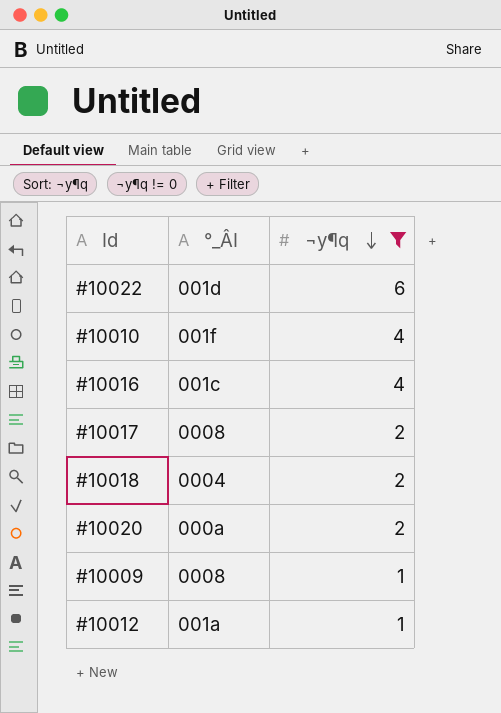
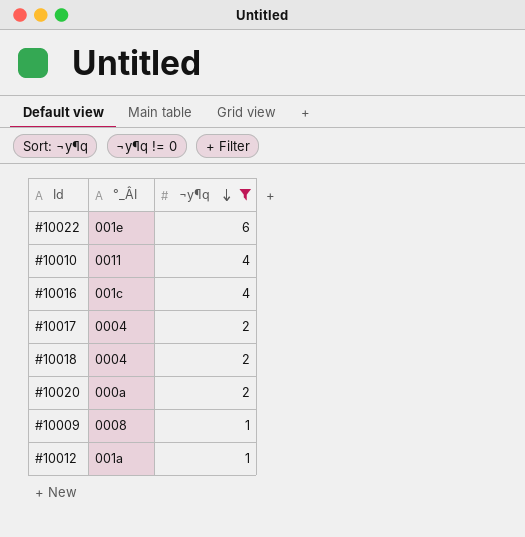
#10022 | °_ÂI: 001d -> 001e
#10010 | °_ÂI: 001f -> 0011
#10017 | °_ÂI: 0008 -> 0004

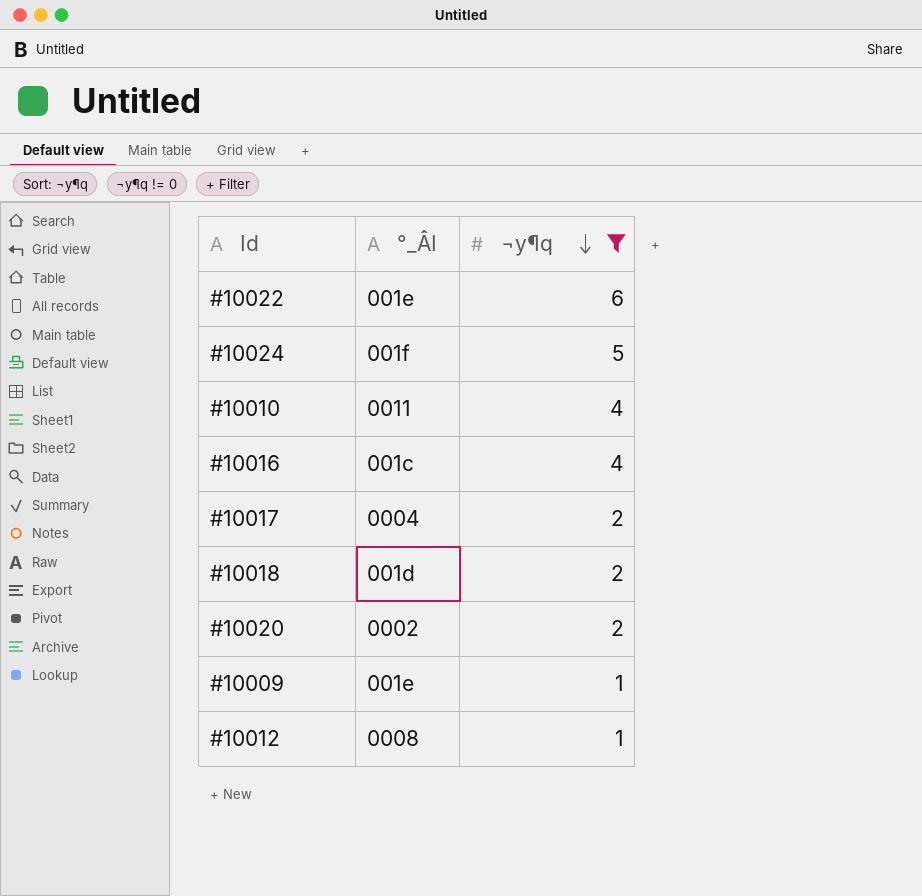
row #10024: none -> 001f | 5
#10018 | °_ÂI: 0004 -> 001d
#10020 | °_ÂI: 000a -> 0002
#10009 | °_ÂI: 0008 -> 001e
#10012 | °_ÂI: 001a -> 0008

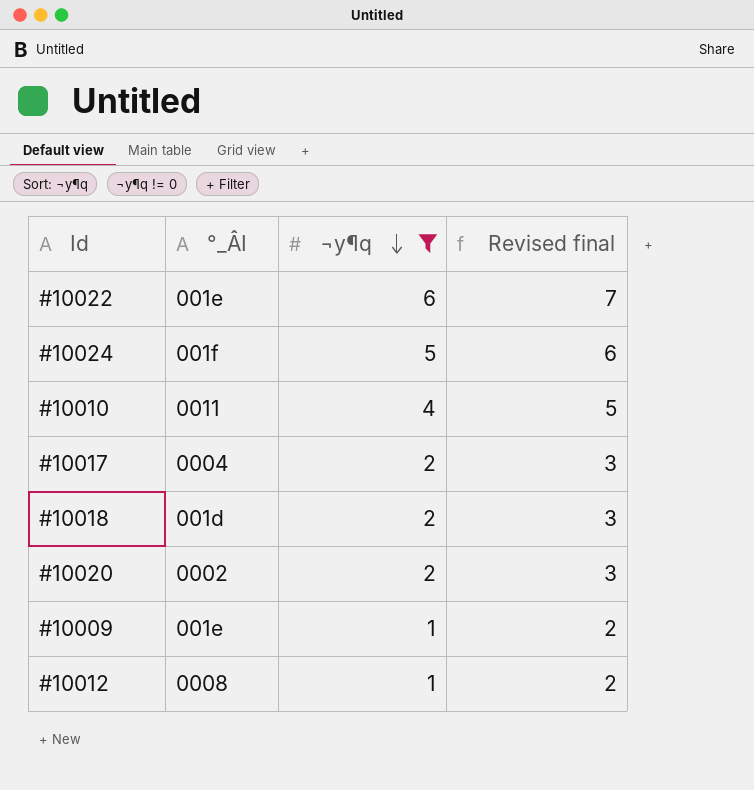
column Revised final | formula: none -> [¬y¶q] + 1
row #10016: 001c | 4 -> none

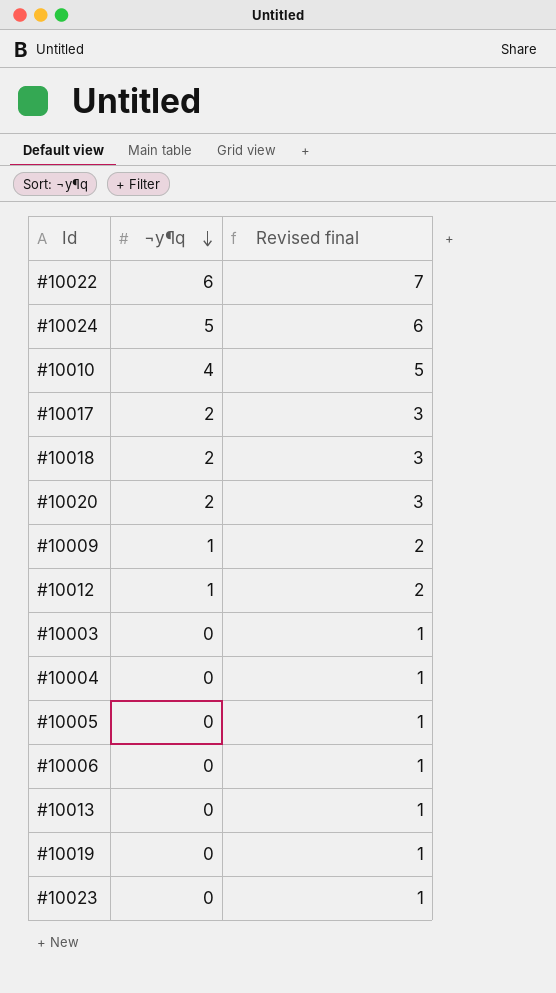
filter: ¬y¶q != 0 -> none
column °_ÂI | position: 2 -> none

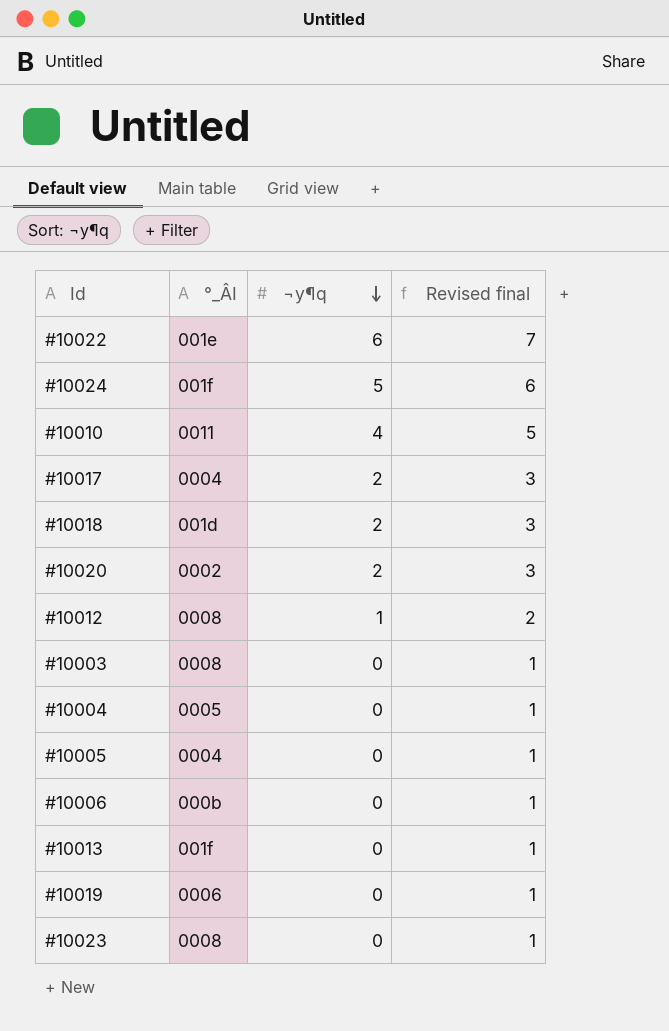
column °_ÂI | position: none -> 2
row #10009: 1 | 2 -> none

